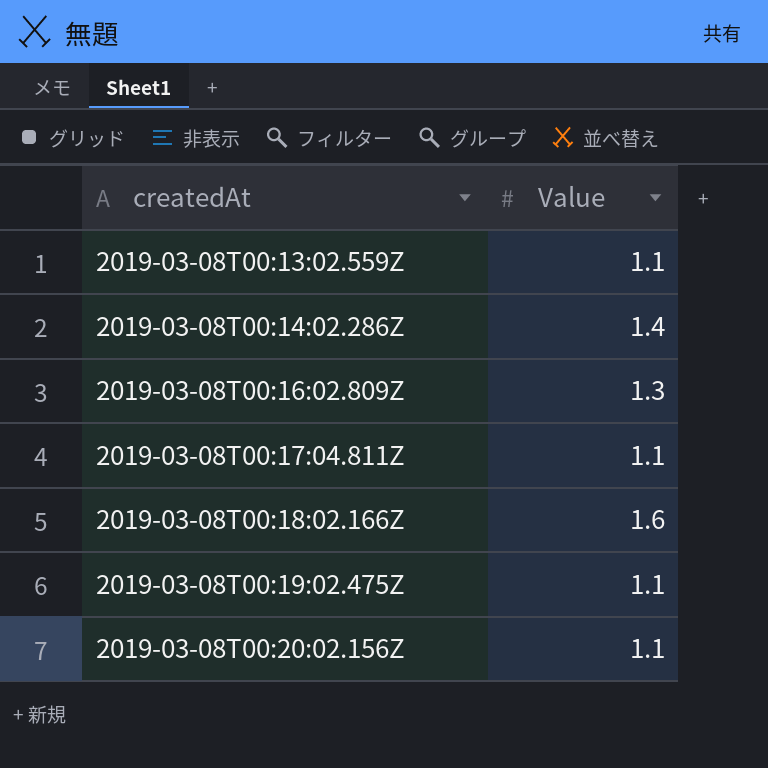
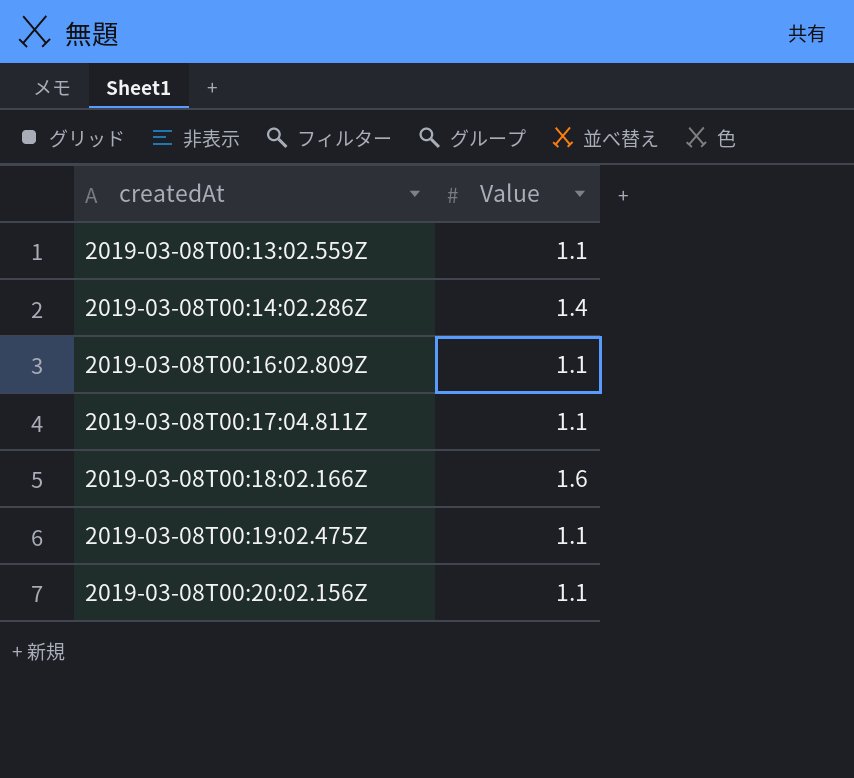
2019-03-08T00:16:02.809Z | Value: 1.3 -> 1.1

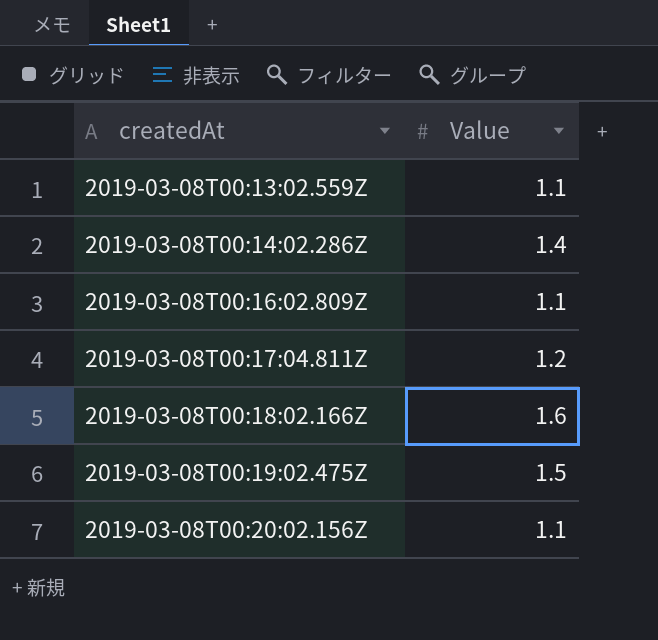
2019-03-08T00:17:04.811Z | Value: 1.1 -> 1.2
2019-03-08T00:19:02.475Z | Value: 1.1 -> 1.5

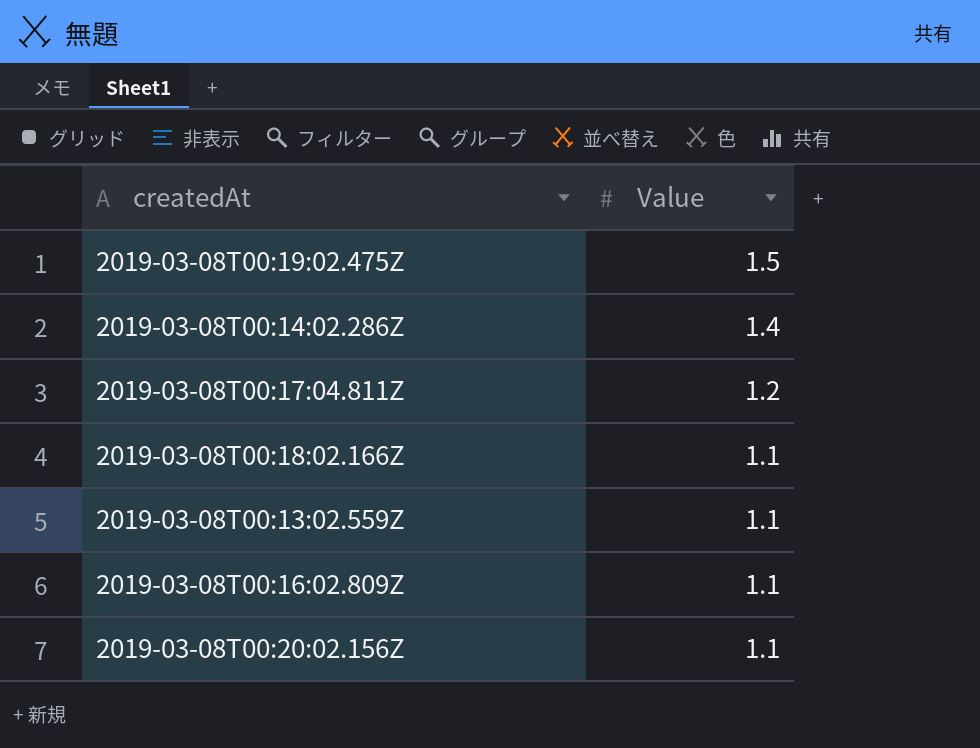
row order: createdAt ascending -> Value descending
2019-03-08T00:18:02.166Z | Value: 1.6 -> 1.1

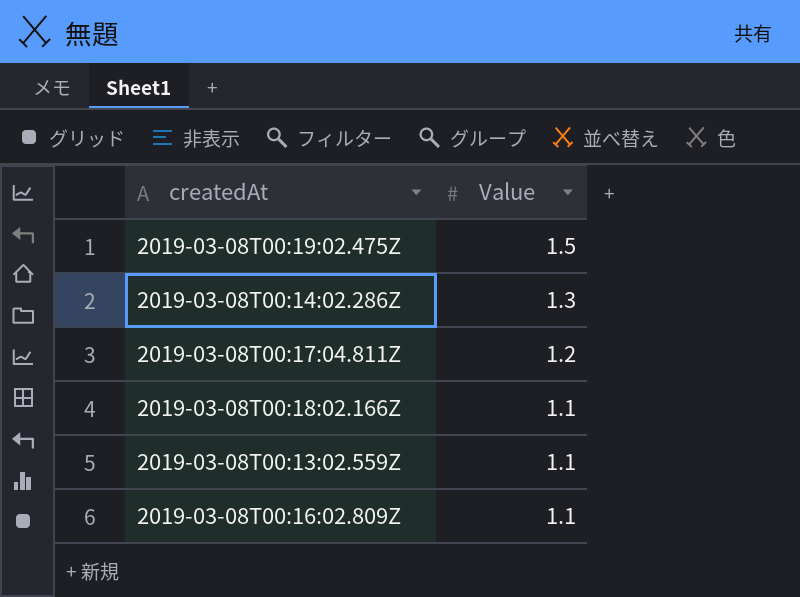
row 2019-03-08T00:20:02.156Z: 1.1 -> none
2019-03-08T00:14:02.286Z | Value: 1.4 -> 1.3

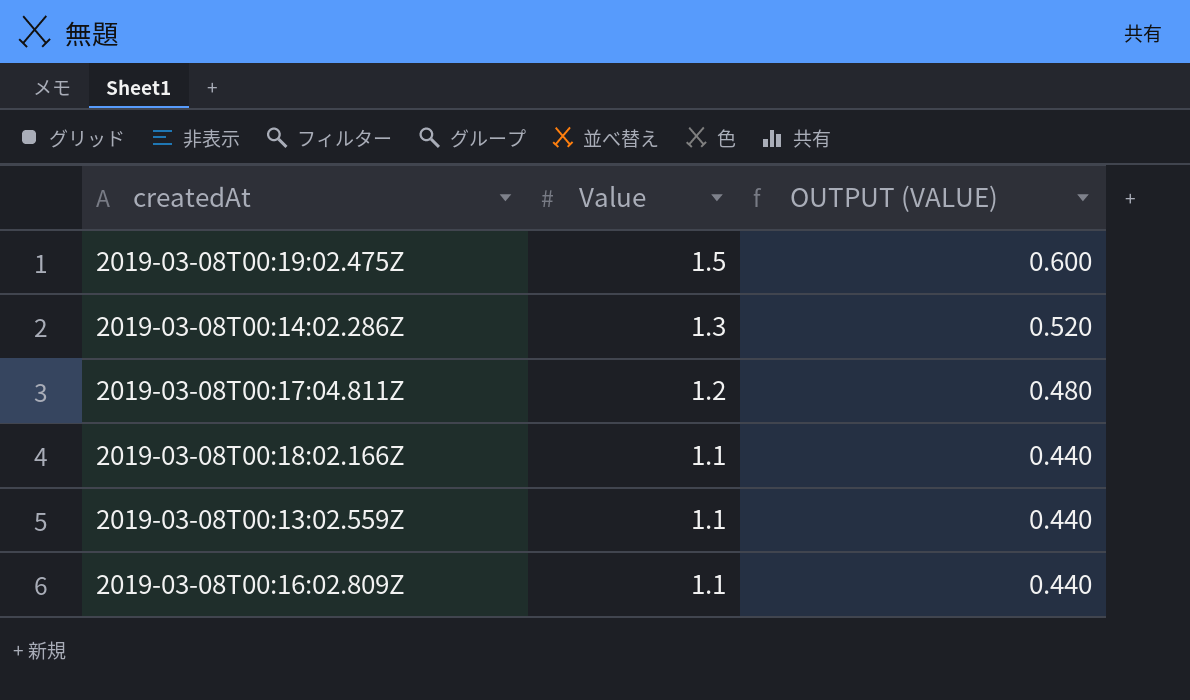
column OUTPUT (VALUE) | formula: none -> [Value] * 0.4

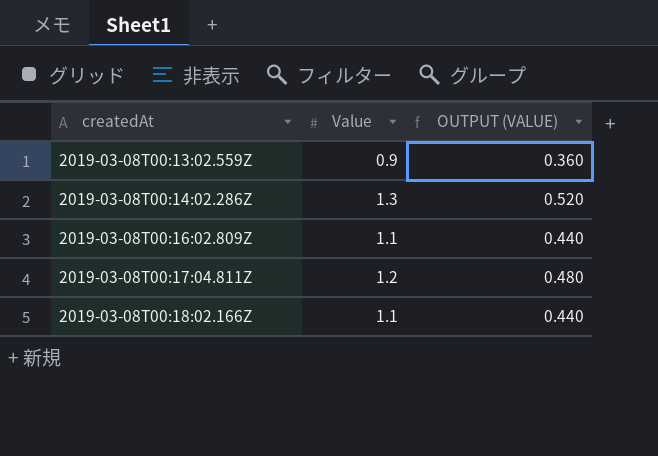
row order: Value descending -> createdAt ascending
row 2019-03-08T00:19:02.475Z: 1.5 | 0.600 -> none
2019-03-08T00:13:02.559Z | Value: 1.1 -> 0.9
2019-03-08T00:13:02.559Z | OUTPUT (VALUE): 0.440 -> 0.360

